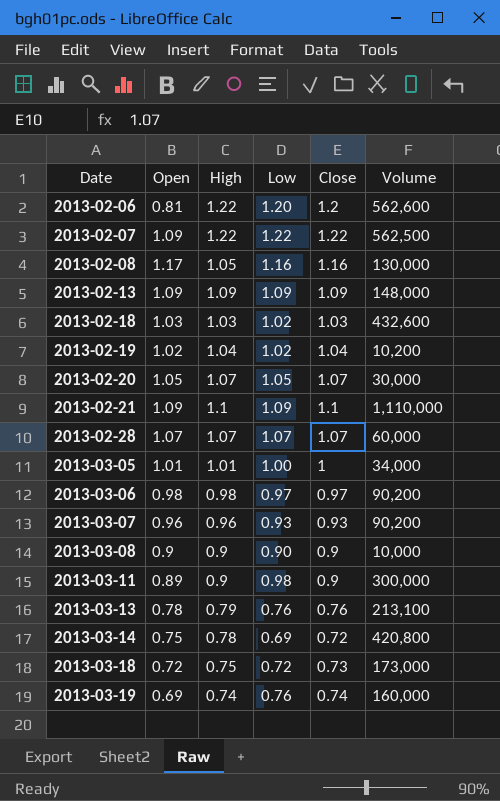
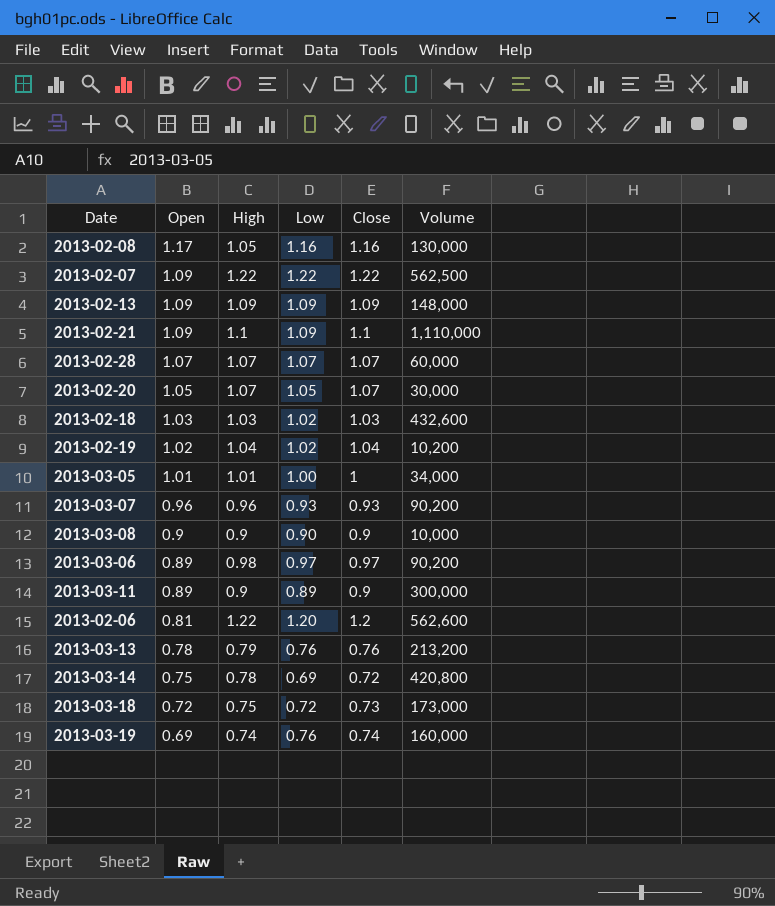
row order: Date ascending -> Open descending
2013-03-06 | Open: 0.98 -> 0.89
2013-03-11 | Low: 0.98 -> 0.89
2013-03-13 | Volume: 213,100 -> 213,200

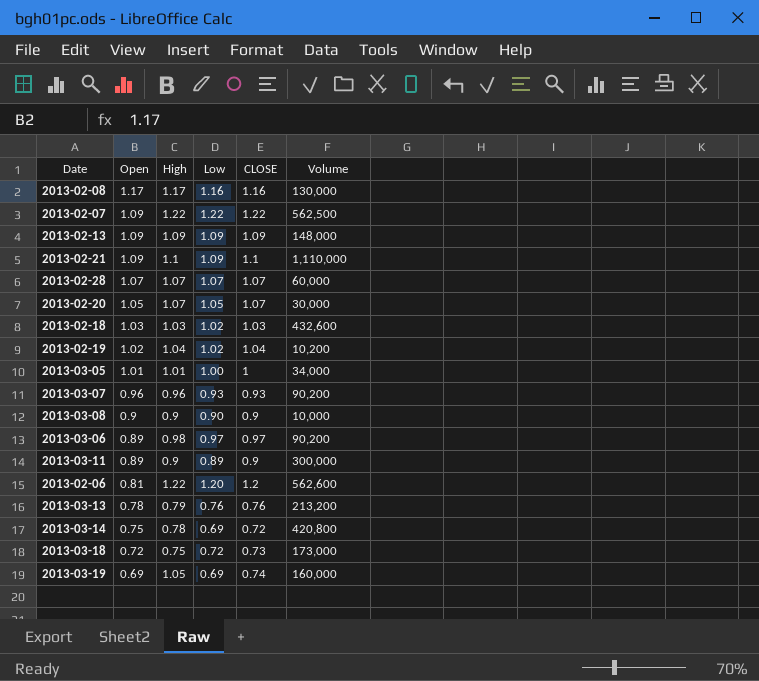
column name: Close -> CLOSE
2013-02-08 | High: 1.05 -> 1.17
2013-03-19 | High: 0.74 -> 1.05
2013-03-19 | Low: 0.76 -> 0.69

